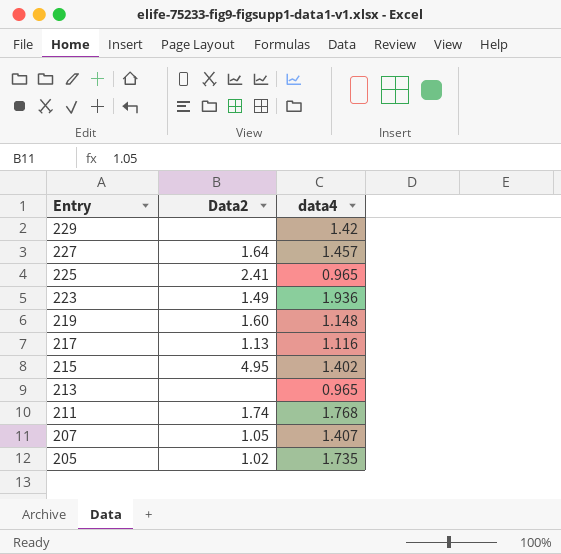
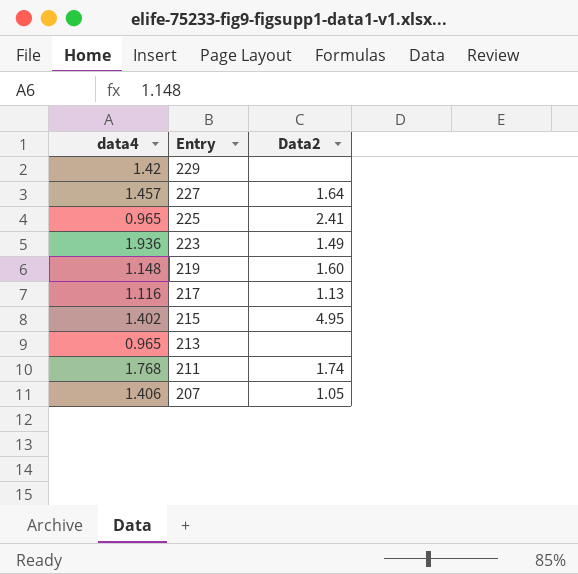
column data4 | position: 3 -> 1
row 205: 1.02 | 1.735 -> none
207 | data4: 1.407 -> 1.406

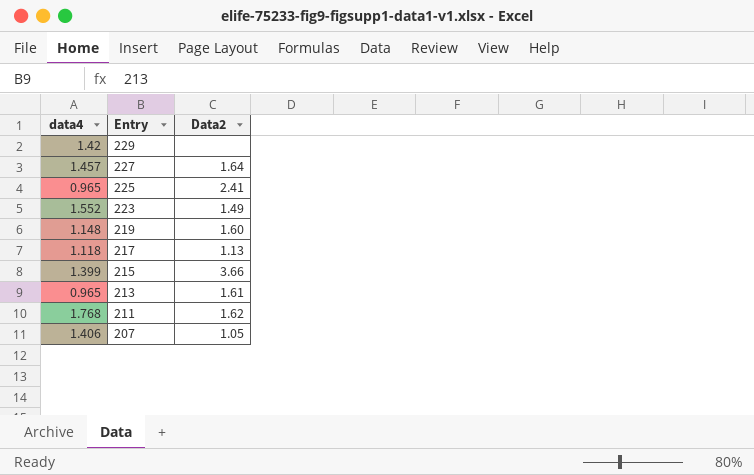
223 | data4: 1.936 -> 1.552
217 | data4: 1.116 -> 1.118
215 | data4: 1.402 -> 1.399
215 | Data2: 4.95 -> 3.66
213 | Data2: none -> 1.61
211 | Data2: 1.74 -> 1.62

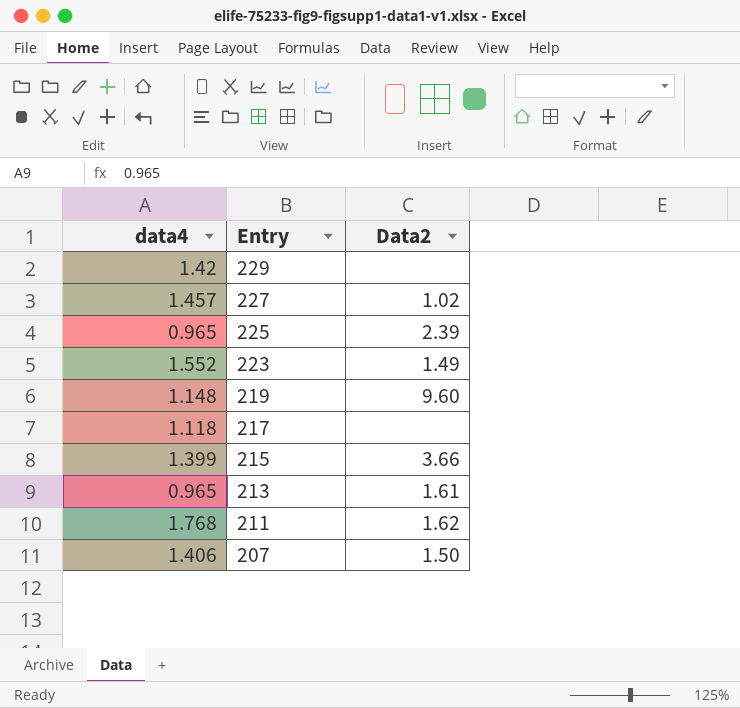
227 | Data2: 1.64 -> 1.02
225 | Data2: 2.41 -> 2.39
219 | Data2: 1.60 -> 9.60
217 | Data2: 1.13 -> none
207 | Data2: 1.05 -> 1.50

